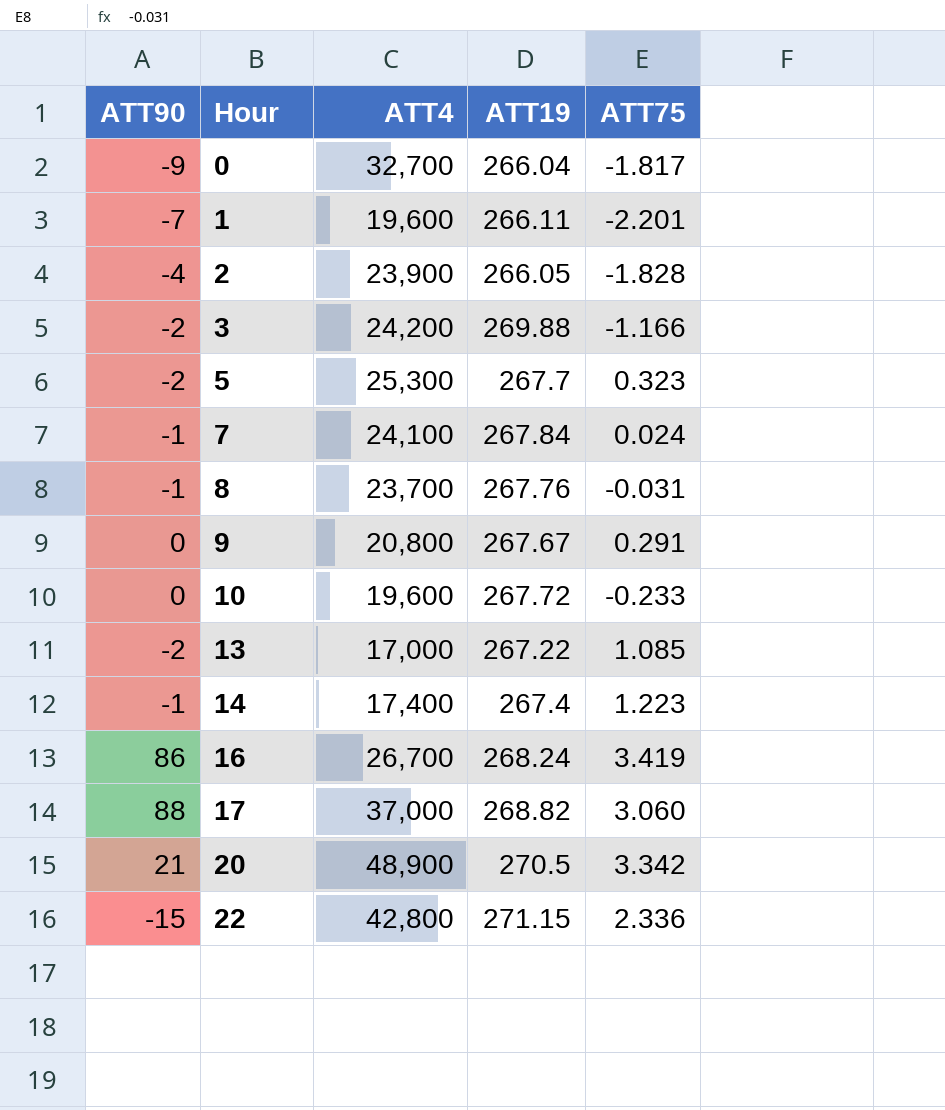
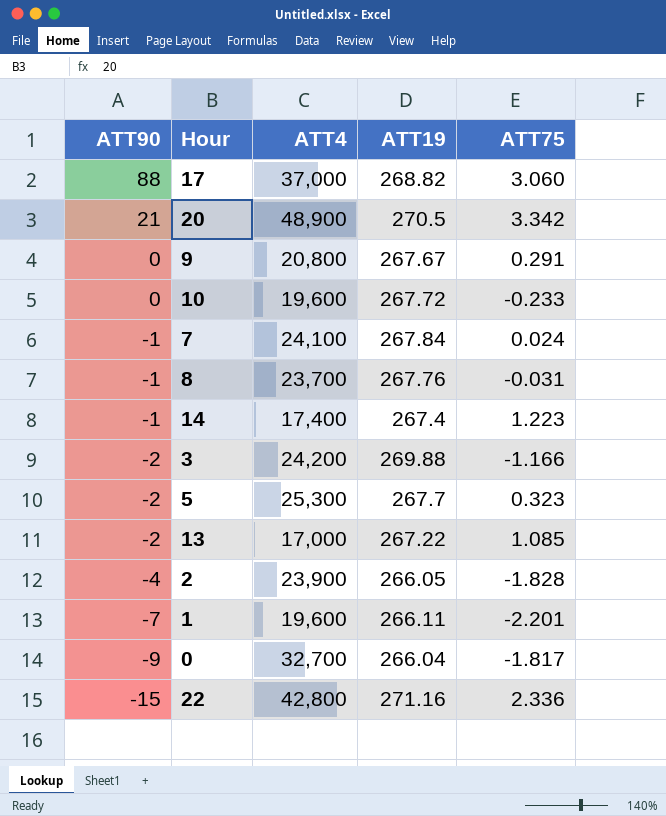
row order: Hour ascending -> ATT90 descending
row 16: 86 | 26,700 | 268.24 | 3.419 -> none
22 | ATT19: 271.15 -> 271.16

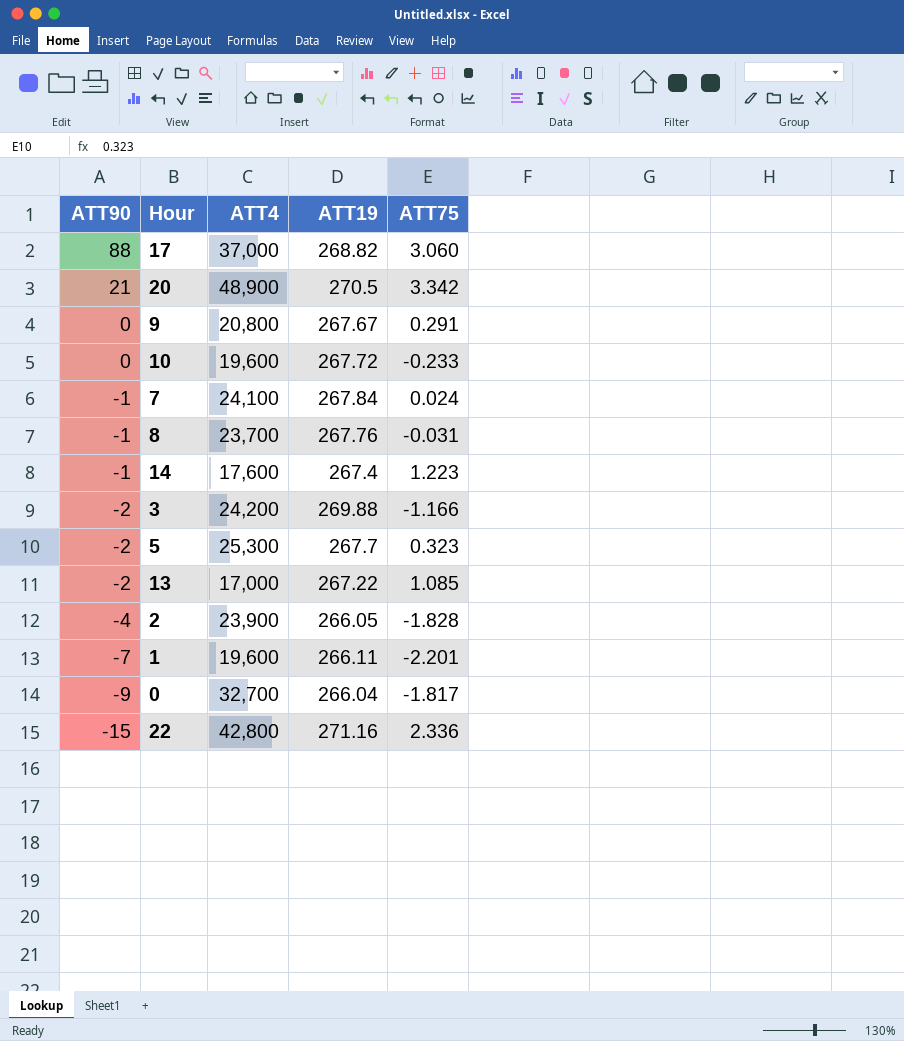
14 | ATT4: 17,400 -> 17,600

